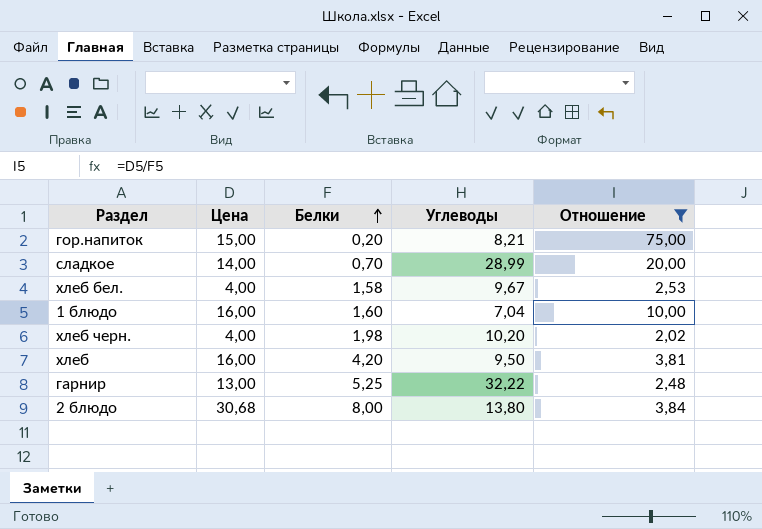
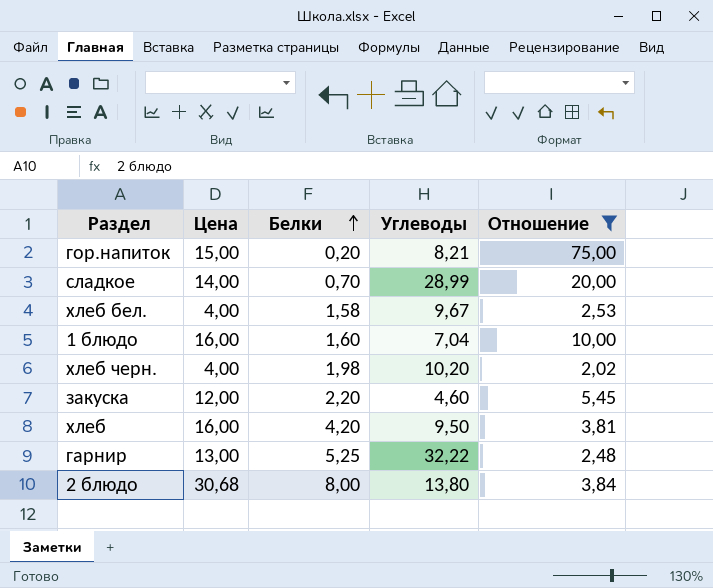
row закуска: none -> 12,00 | 2,20 | 4,60 | 5,45

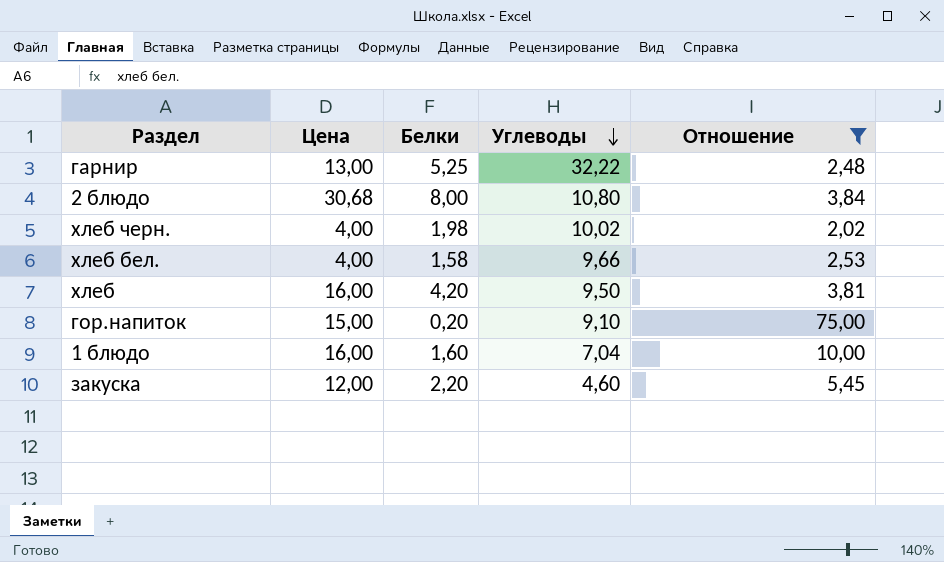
row order: Белки ascending -> Углеводы descending
row сладкое: 14,00 | 0,70 | 28,99 | 20,00 -> none
2 блюдо | Углеводы: 13,80 -> 10,80
хлеб черн. | Углеводы: 10,20 -> 10,02
хлеб бел. | Углеводы: 9,67 -> 9,66
гор.напиток | Углеводы: 8,21 -> 9,10

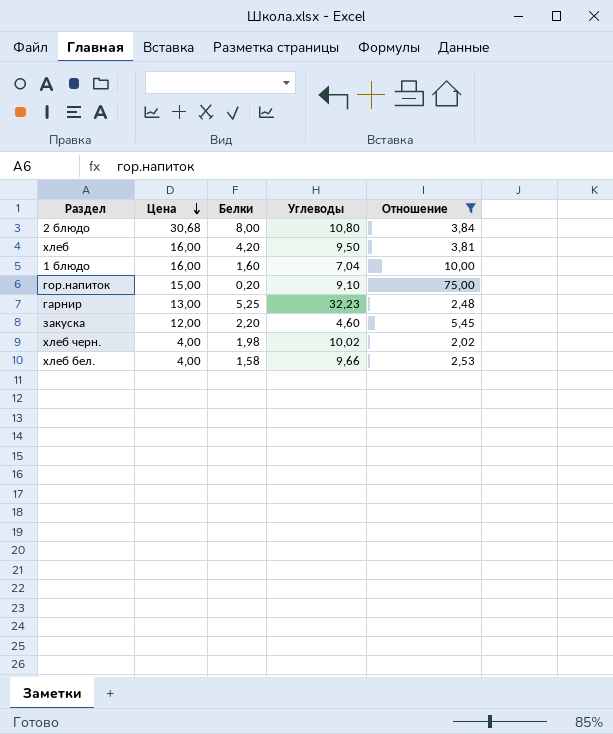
row order: Углеводы descending -> Цена descending
гарнир | Углеводы: 32,22 -> 32,23

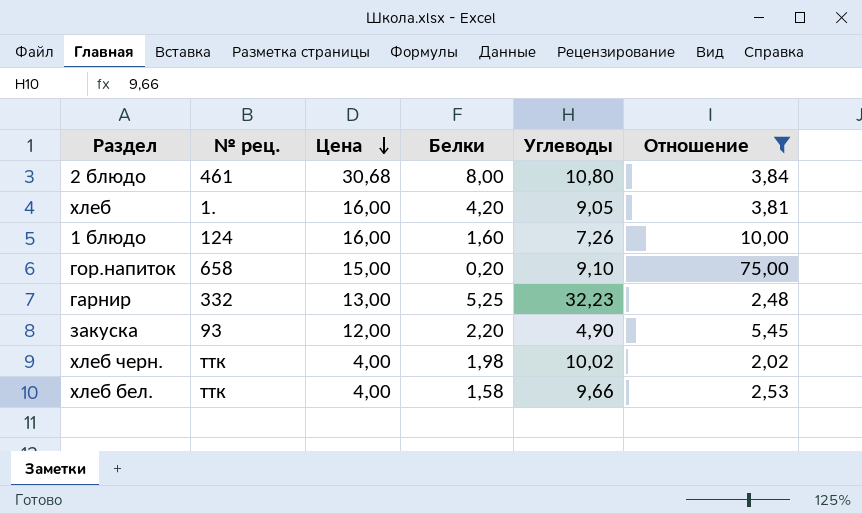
column № рец. | position: none -> 2
хлеб | Углеводы: 9,50 -> 9,05
1 блюдо | Углеводы: 7,04 -> 7,26
закуска | Углеводы: 4,60 -> 4,90

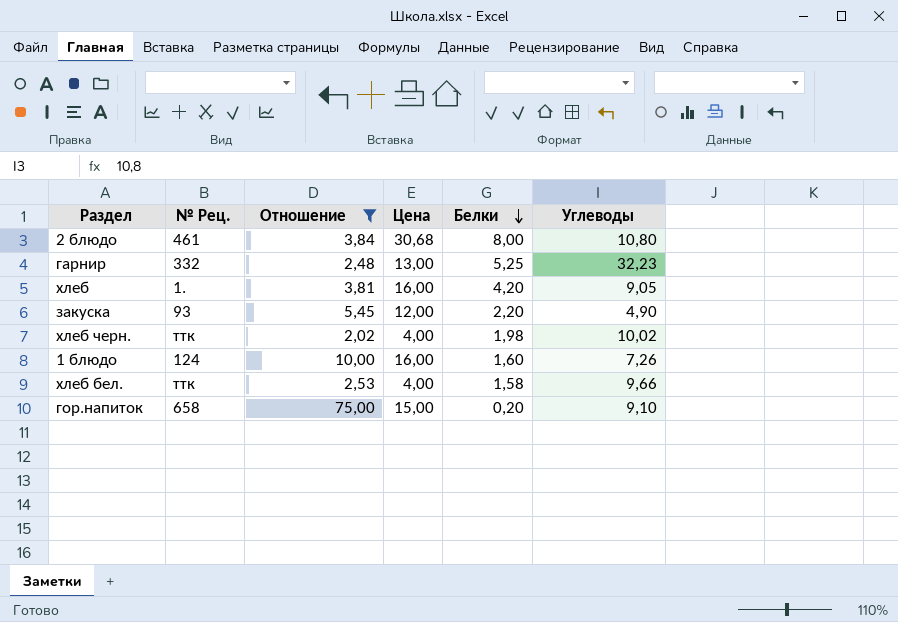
row order: Цена descending -> Белки descending
column name: № рец. -> № Рец.
column Отношение | position: 6 -> 3

